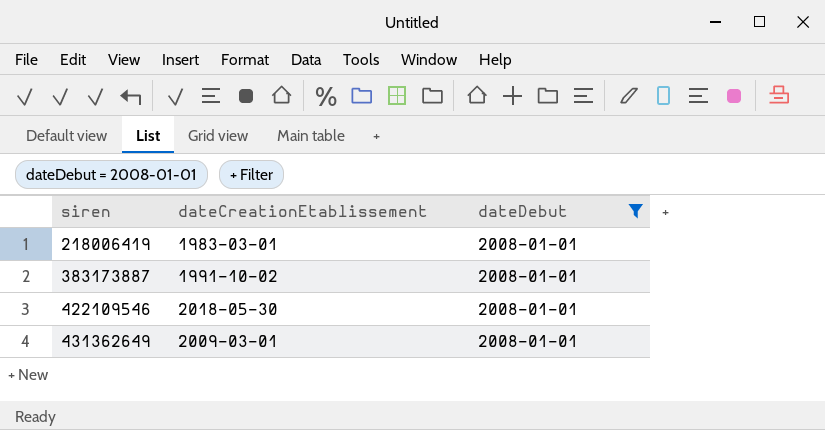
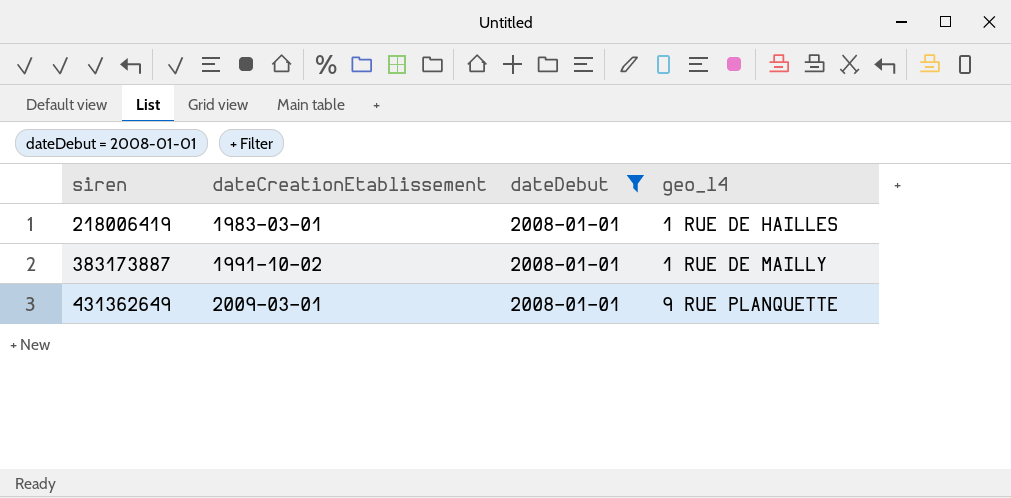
column geo_l4 | position: none -> 4
row 422109546: 2018-05-30 | 2008-01-01 -> none

